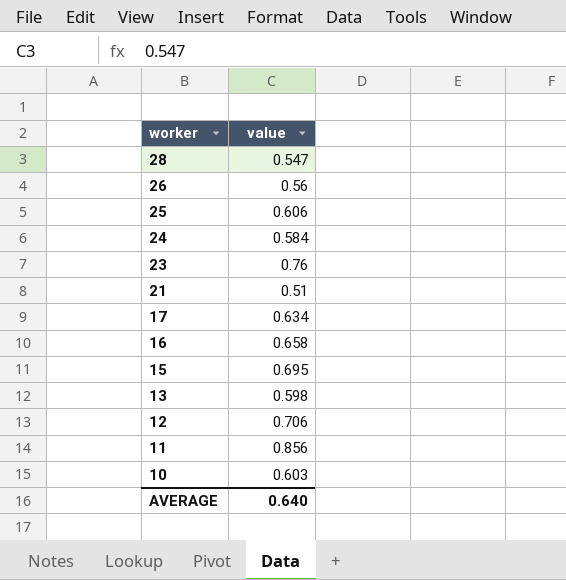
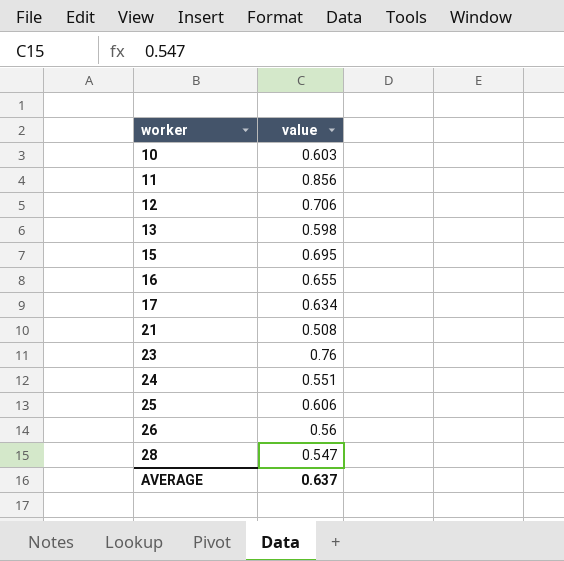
row order: worker descending -> worker ascending
16 | value: 0.658 -> 0.655
21 | value: 0.51 -> 0.508
24 | value: 0.584 -> 0.551
AVERAGE | value: 0.640 -> 0.637

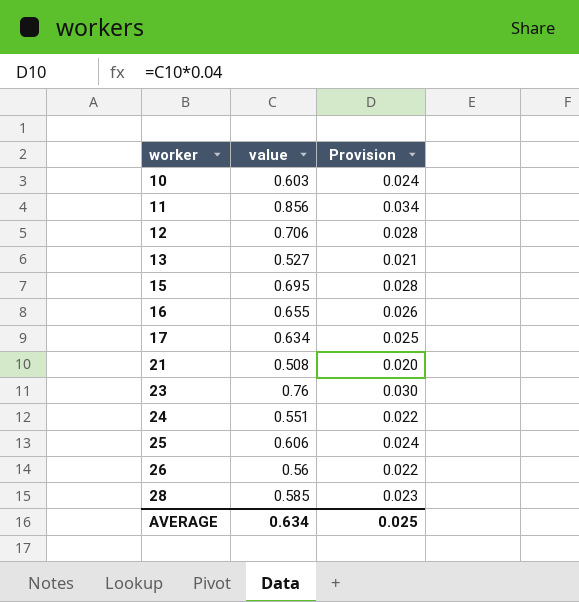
column Provision | formula: none -> [value] * 0.04
13 | value: 0.598 -> 0.527
28 | value: 0.547 -> 0.585
AVERAGE | value: 0.637 -> 0.634

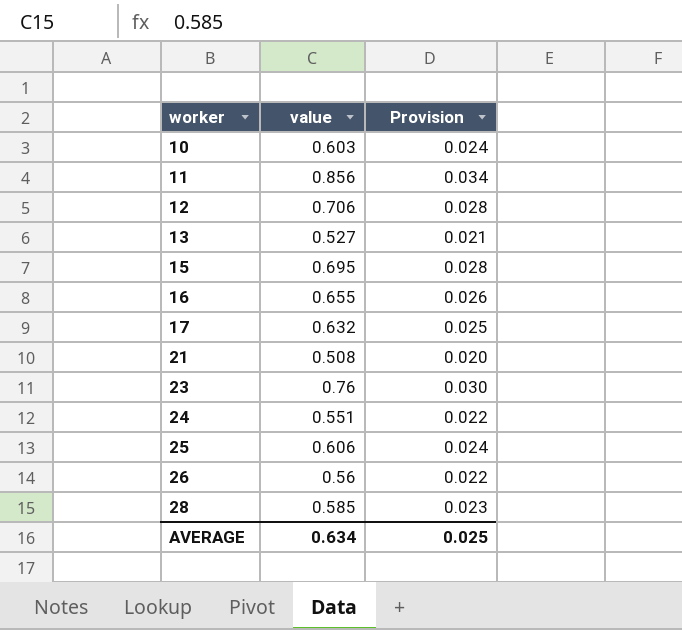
17 | value: 0.634 -> 0.632

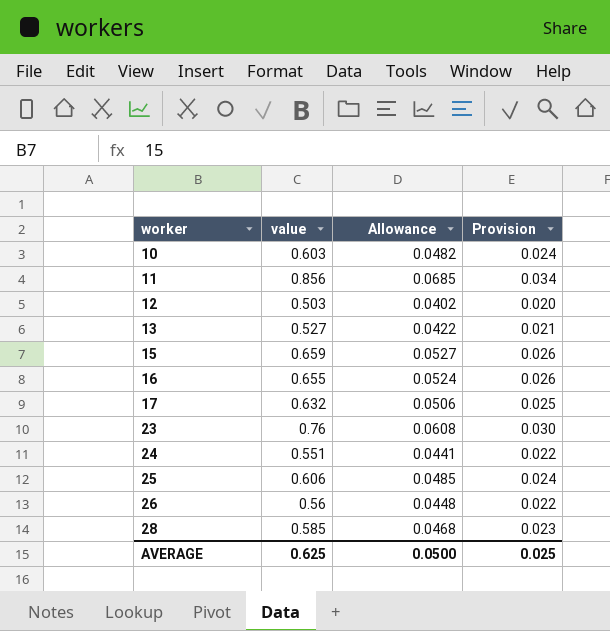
column Allowance | formula: none -> [value] * 0.08
row 21: 0.508 | 0.020 -> none
12 | value: 0.706 -> 0.503
12 | Provision: 0.028 -> 0.020
15 | value: 0.695 -> 0.659
15 | Provision: 0.028 -> 0.026
AVERAGE | value: 0.634 -> 0.625

